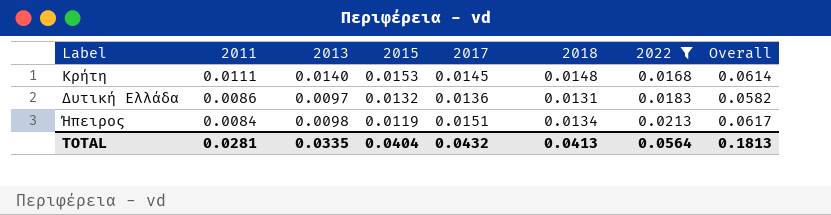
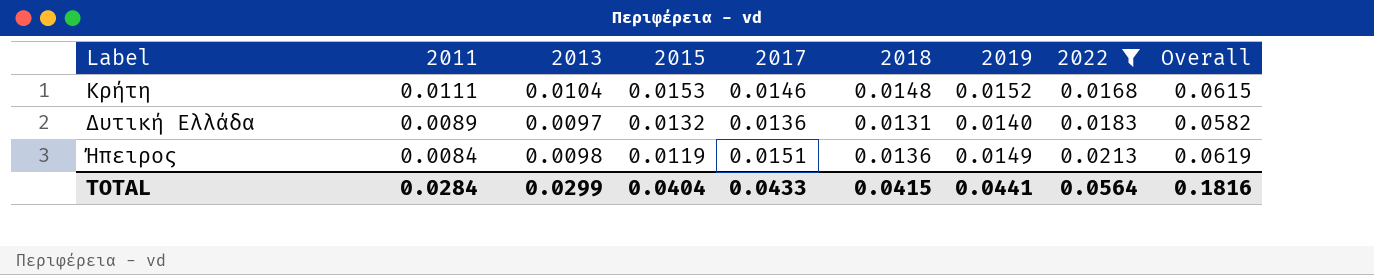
column 2019 | position: none -> 7
Κρήτη | 2013: 0.0140 -> 0.0104
Κρήτη | 2017: 0.0145 -> 0.0146
Κρήτη | Overall: 0.0614 -> 0.0615
Δυτική Ελλάδα | 2011: 0.0086 -> 0.0089
Ήπειρος | 2018: 0.0134 -> 0.0136
Ήπειρος | Overall: 0.0617 -> 0.0619
TOTAL | 2011: 0.0281 -> 0.0284
TOTAL | 2013: 0.0335 -> 0.0299
TOTAL | 2017: 0.0432 -> 0.0433
TOTAL | 2018: 0.0413 -> 0.0415
TOTAL | Overall: 0.1813 -> 0.1816

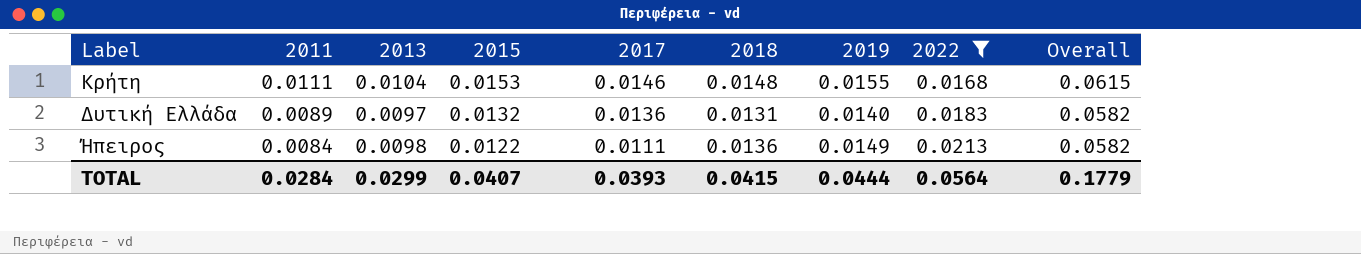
Κρήτη | 2019: 0.0152 -> 0.0155
Ήπειρος | 2015: 0.0119 -> 0.0122
Ήπειρος | 2017: 0.0151 -> 0.0111
Ήπειρος | Overall: 0.0619 -> 0.0582
TOTAL | 2015: 0.0404 -> 0.0407
TOTAL | 2017: 0.0433 -> 0.0393
TOTAL | 2019: 0.0441 -> 0.0444
TOTAL | Overall: 0.1816 -> 0.1779

